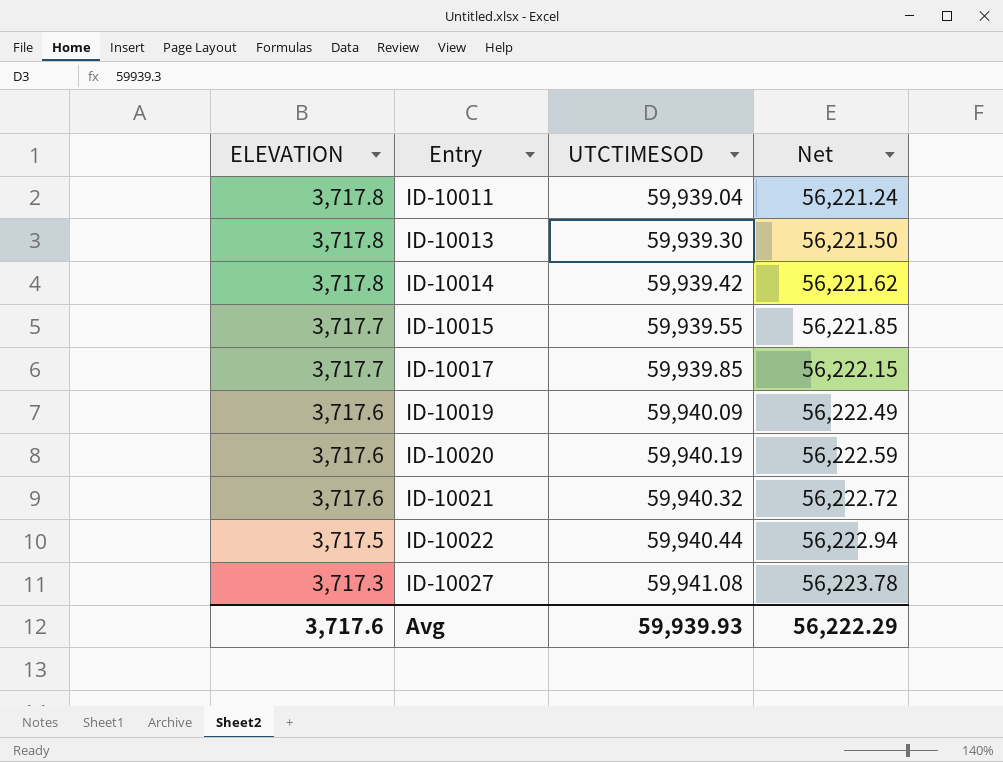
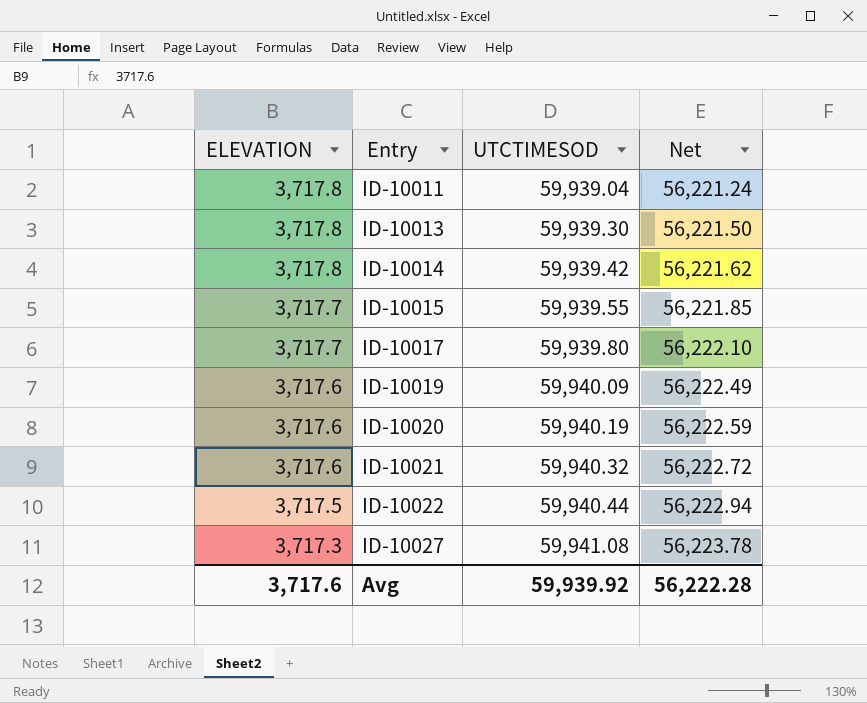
ID-10017 | UTCTIMESOD: 59,939.85 -> 59,939.80
ID-10017 | Net: 56,222.15 -> 56,222.10
Avg | UTCTIMESOD: 59,939.93 -> 59,939.92
Avg | Net: 56,222.29 -> 56,222.28

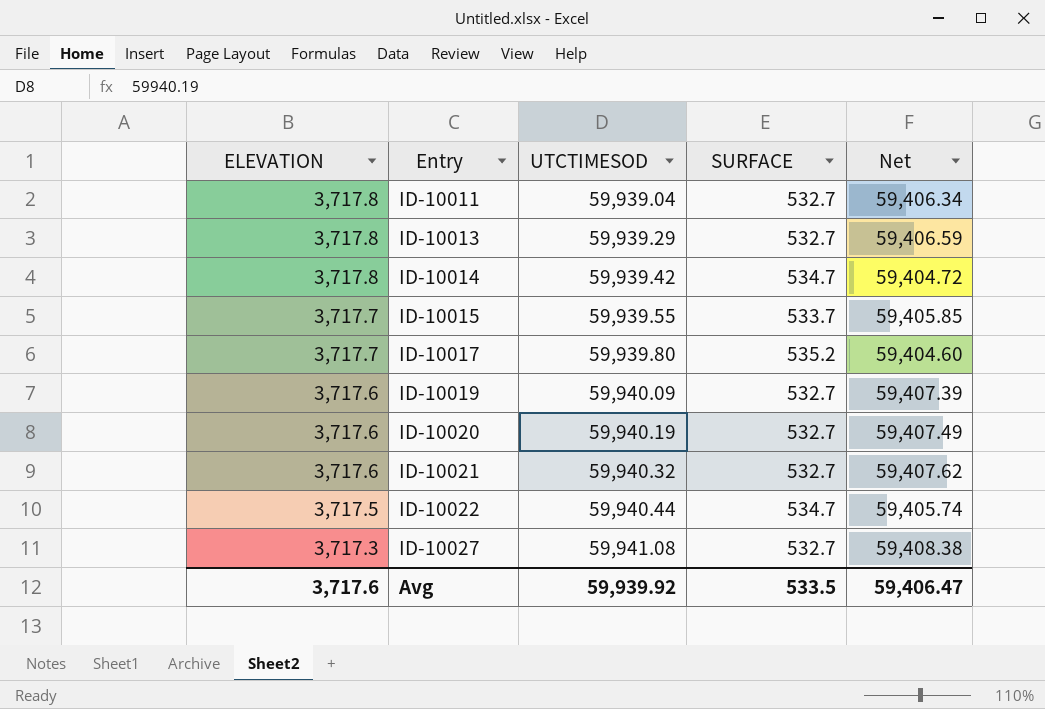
column SURFACE | position: none -> 4
column Net | formula: [UTCTIMESOD] - [ELEVATION] -> [UTCTIMESOD] - [SURFACE]
ID-10013 | UTCTIMESOD: 59,939.30 -> 59,939.29
Avg | Net: 56,222.28 -> 59,406.47

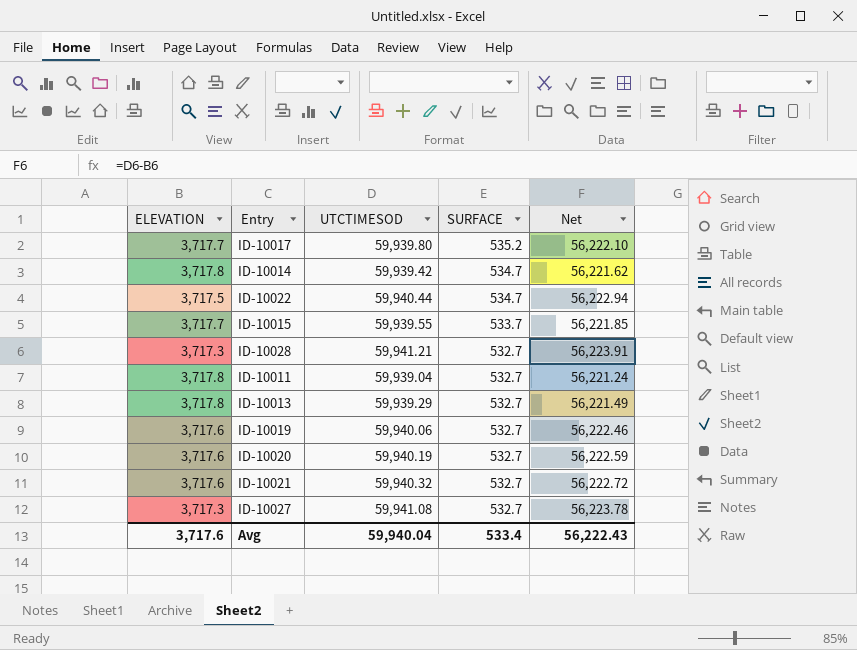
row order: ELEVATION descending -> SURFACE descending
column Net | formula: [UTCTIMESOD] - [SURFACE] -> [UTCTIMESOD] - [ELEVATION]
row ID-10028: none -> 3,717.3 | 59,941.21 | 532.7 | 56,223.91
ID-10019 | UTCTIMESOD: 59,940.09 -> 59,940.06
Avg | UTCTIMESOD: 59,939.92 -> 59,940.04
Avg | SURFACE: 533.5 -> 533.4
Avg | Net: 59,406.47 -> 56,222.43

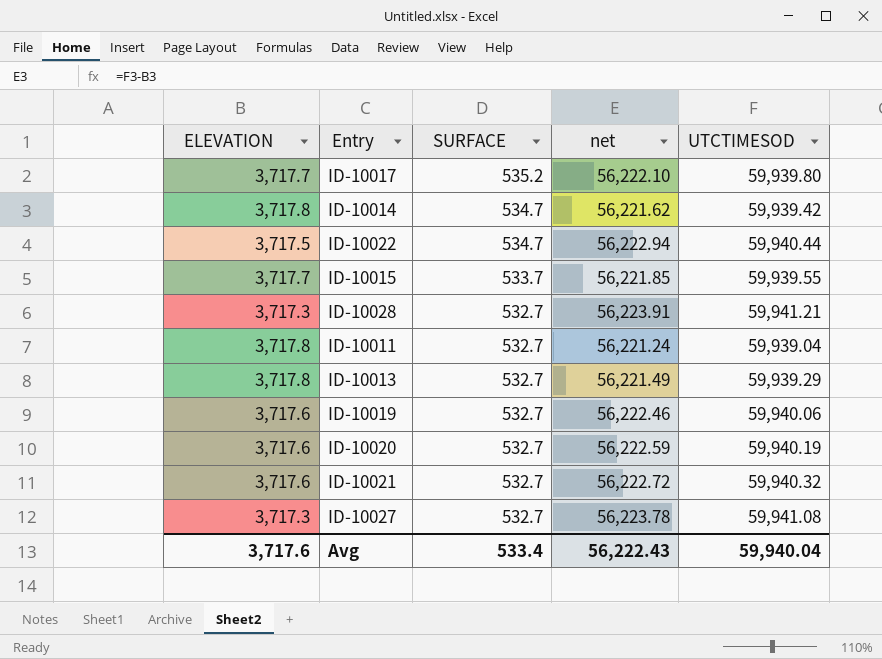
column name: Net -> net
column UTCTIMESOD | position: 3 -> 5

